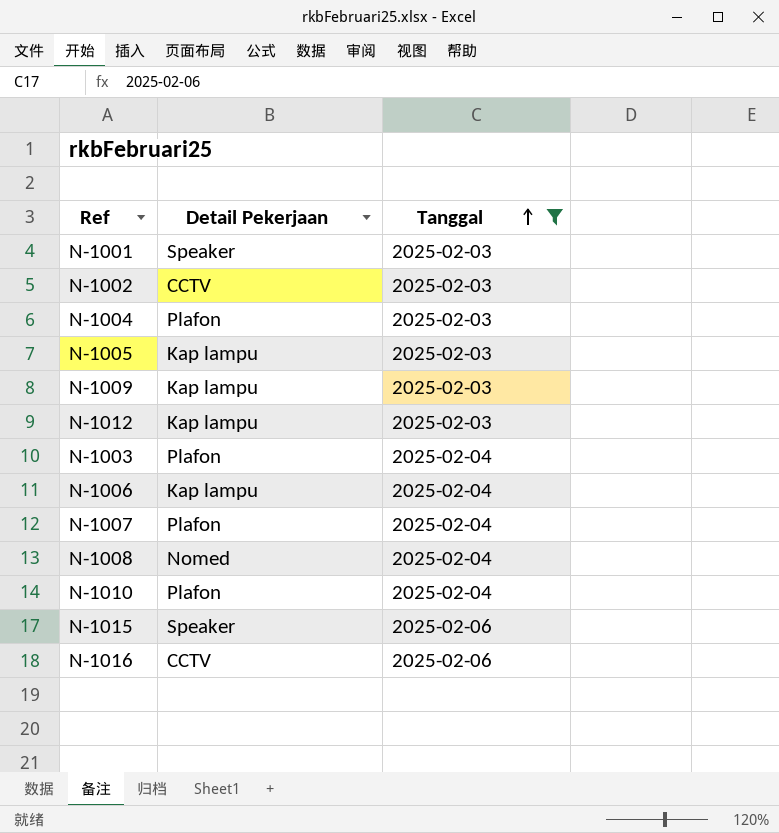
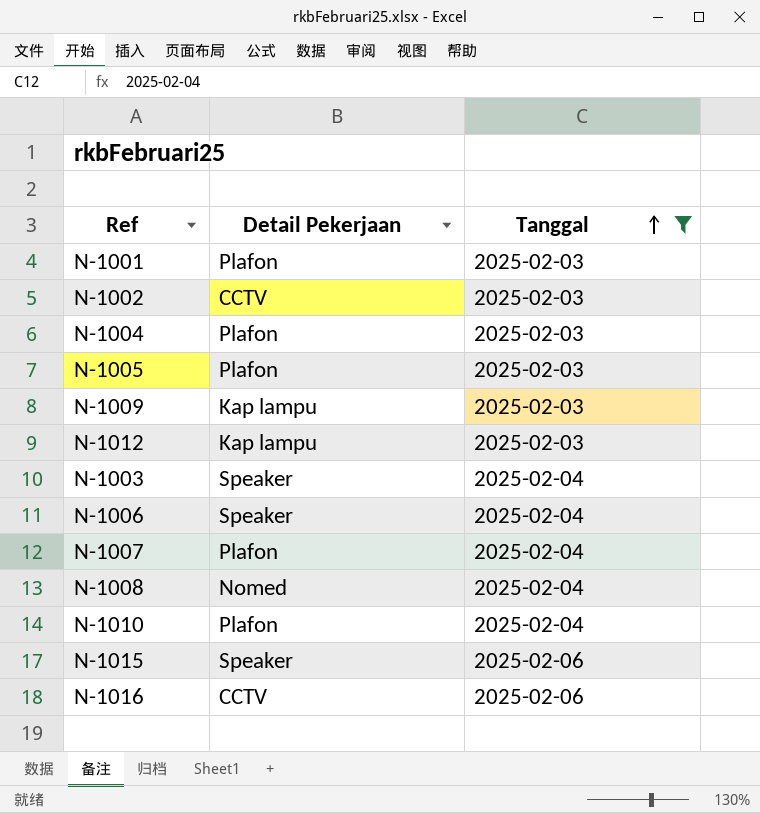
N-1001 | Detail Pekerjaan: Speaker -> Plafon
N-1005 | Detail Pekerjaan: Kap lampu -> Plafon
N-1003 | Detail Pekerjaan: Plafon -> Speaker
N-1006 | Detail Pekerjaan: Kap lampu -> Speaker

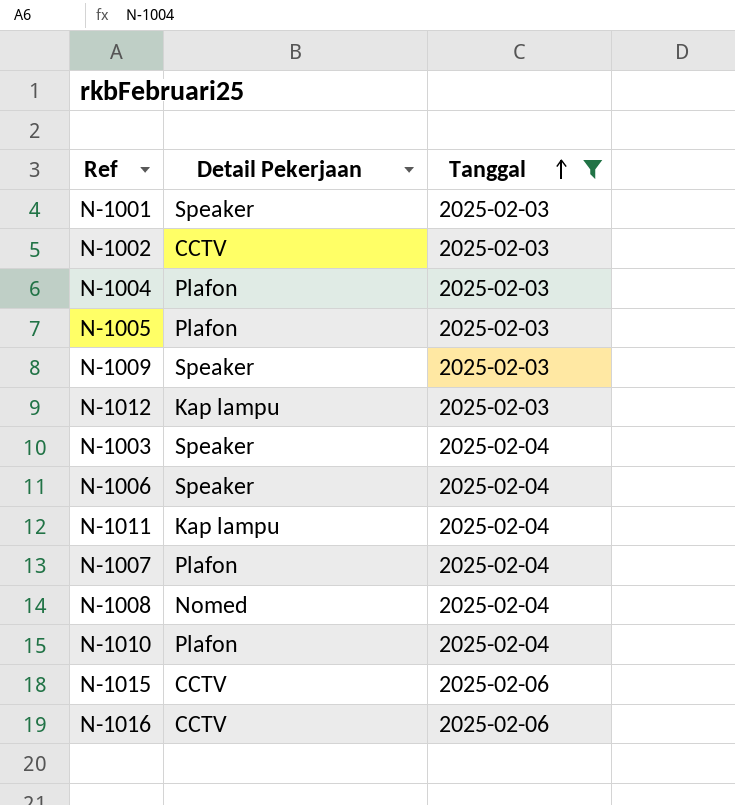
N-1001 | Detail Pekerjaan: Plafon -> Speaker
N-1009 | Detail Pekerjaan: Kap lampu -> Speaker
row N-1011: none -> Kap lampu | 2025-02-04
N-1015 | Detail Pekerjaan: Speaker -> CCTV

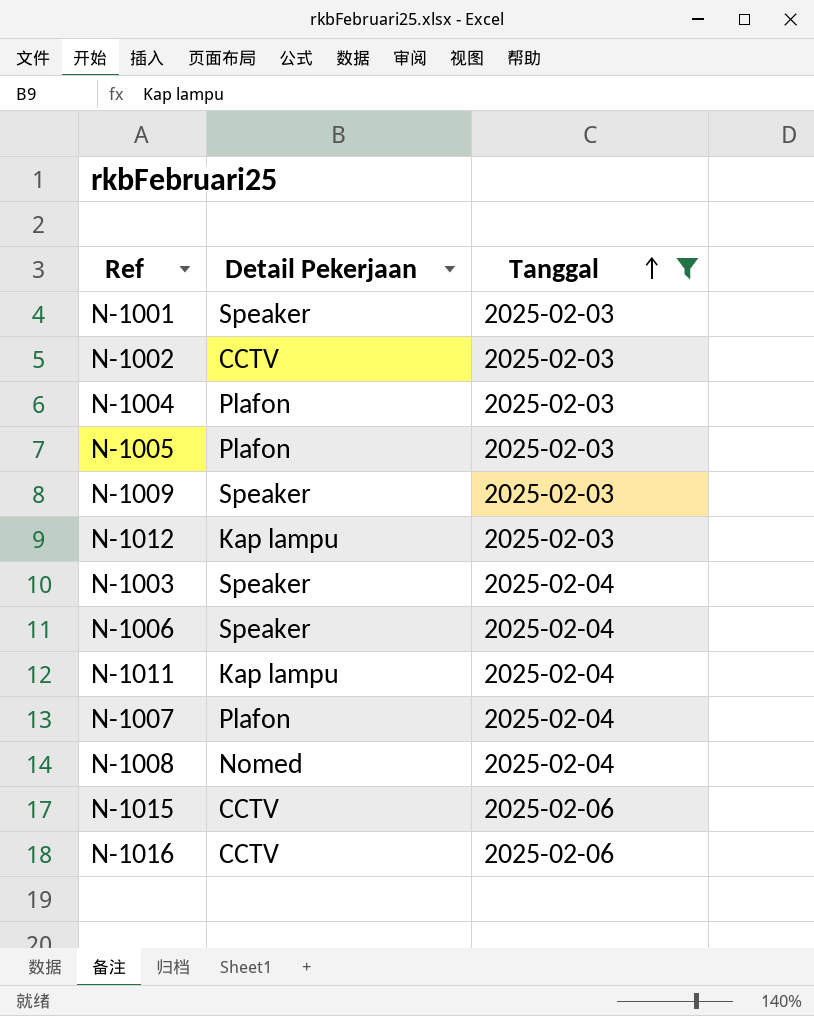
row N-1010: Plafon | 2025-02-04 -> none

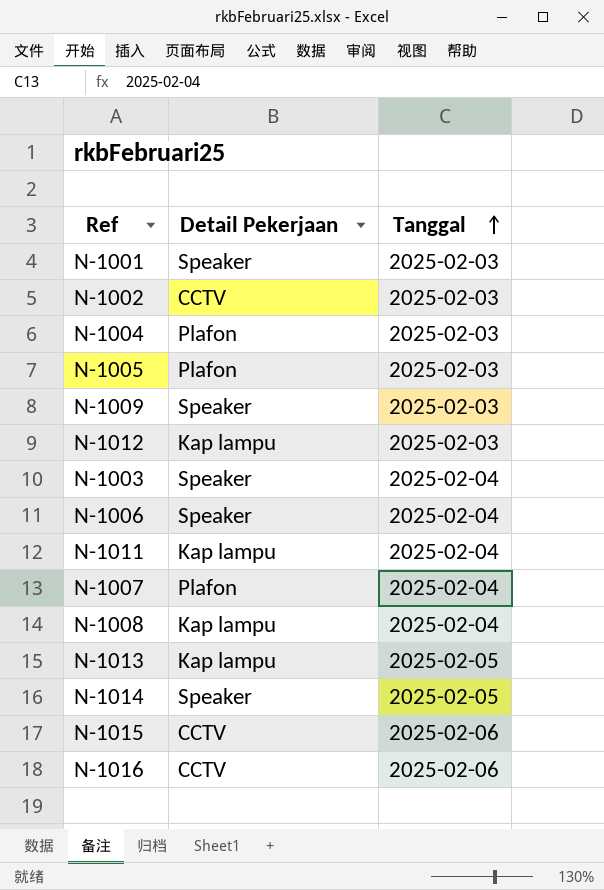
filter: Tanggal != 2025-02-05 -> none
N-1008 | Detail Pekerjaan: Nomed -> Kap lampu

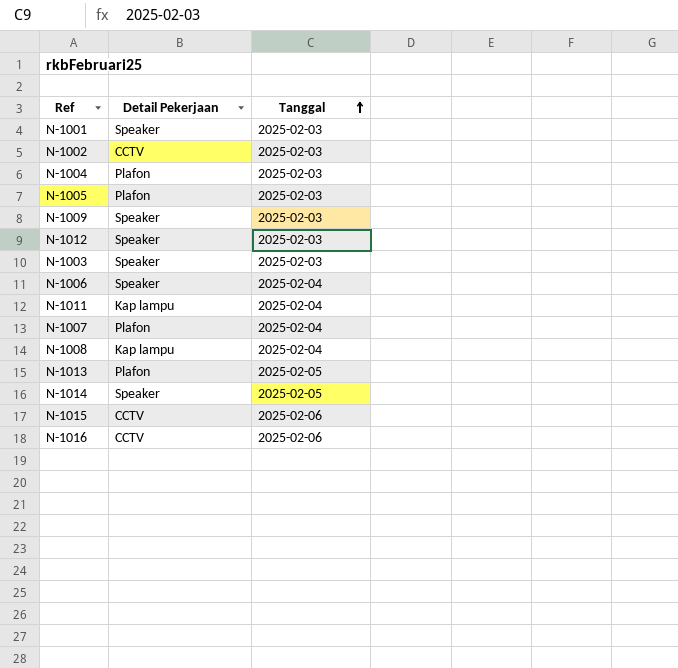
N-1012 | Detail Pekerjaan: Kap lampu -> Speaker
N-1003 | Tanggal: 2025-02-04 -> 2025-02-03
N-1013 | Detail Pekerjaan: Kap lampu -> Plafon

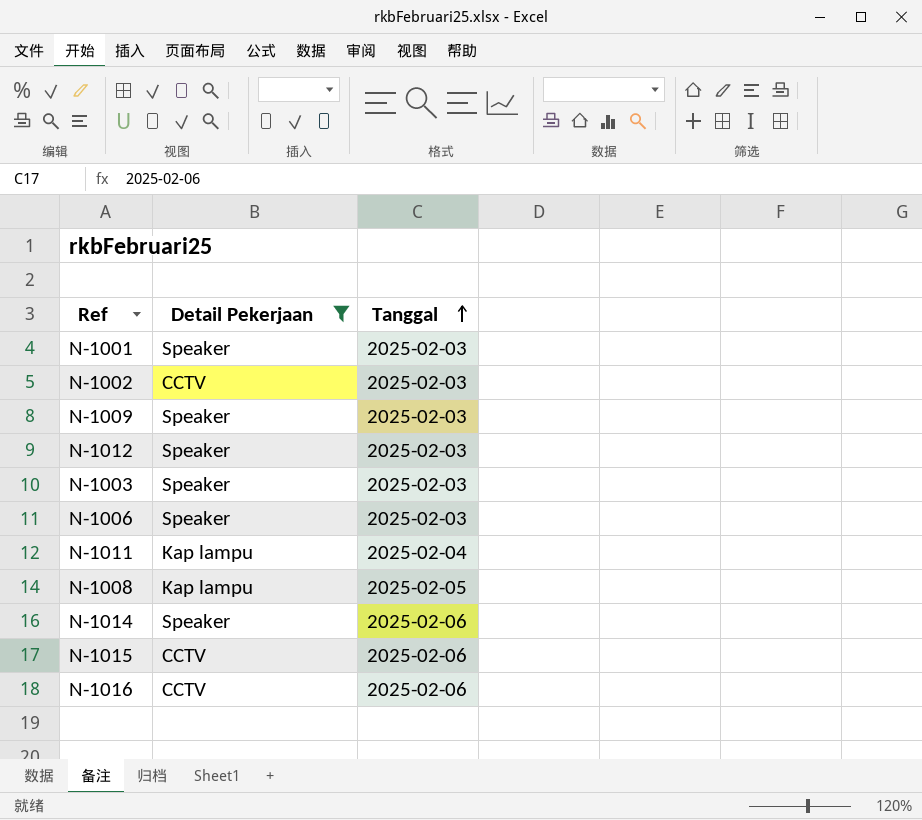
filter: none -> Detail Pekerjaan != Plafon
N-1006 | Tanggal: 2025-02-04 -> 2025-02-03
N-1008 | Tanggal: 2025-02-04 -> 2025-02-05
N-1014 | Tanggal: 2025-02-05 -> 2025-02-06

